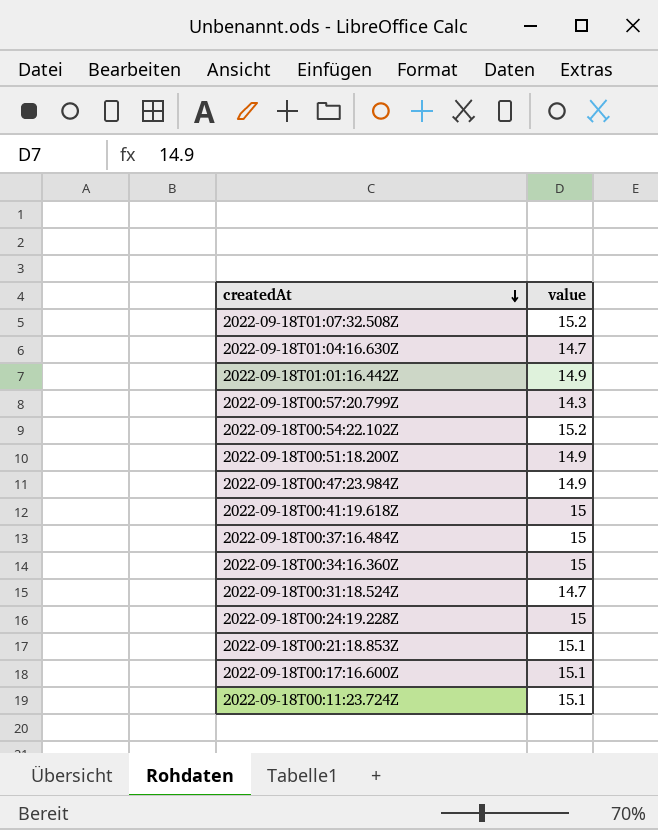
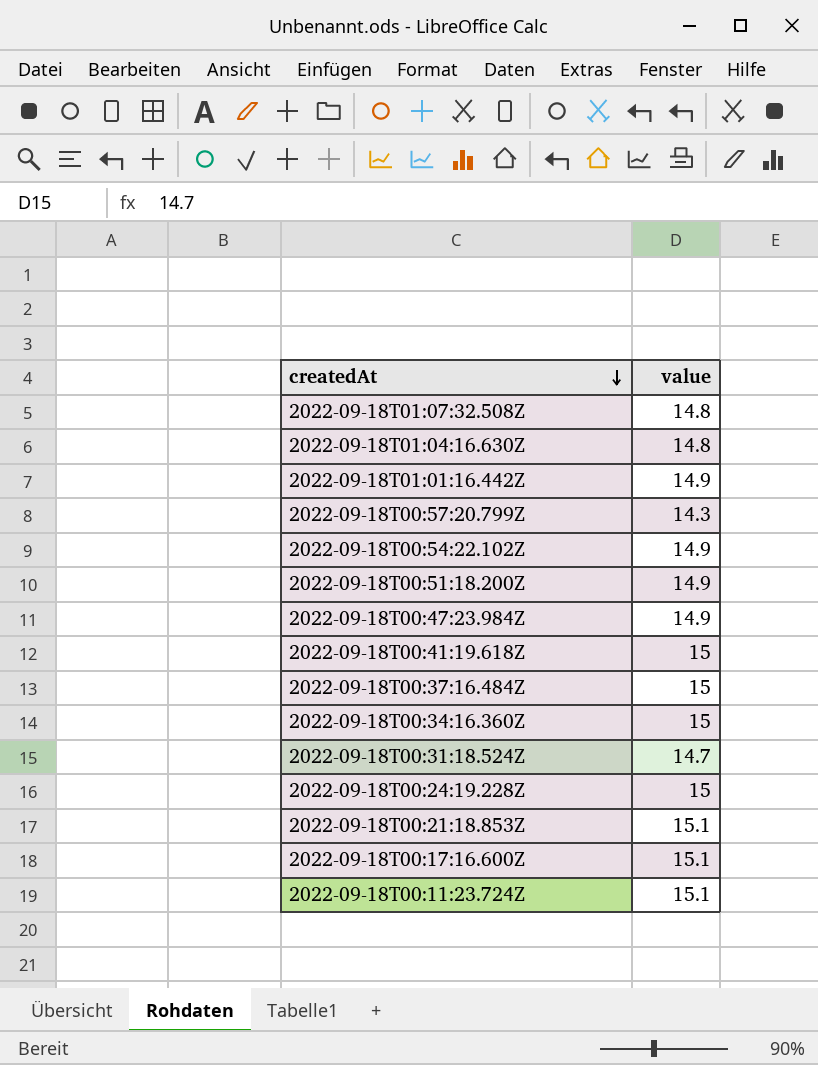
2022-09-18T01:07:32.508Z | value: 15.2 -> 14.8
2022-09-18T01:04:16.630Z | value: 14.7 -> 14.8
2022-09-18T00:54:22.102Z | value: 15.2 -> 14.9

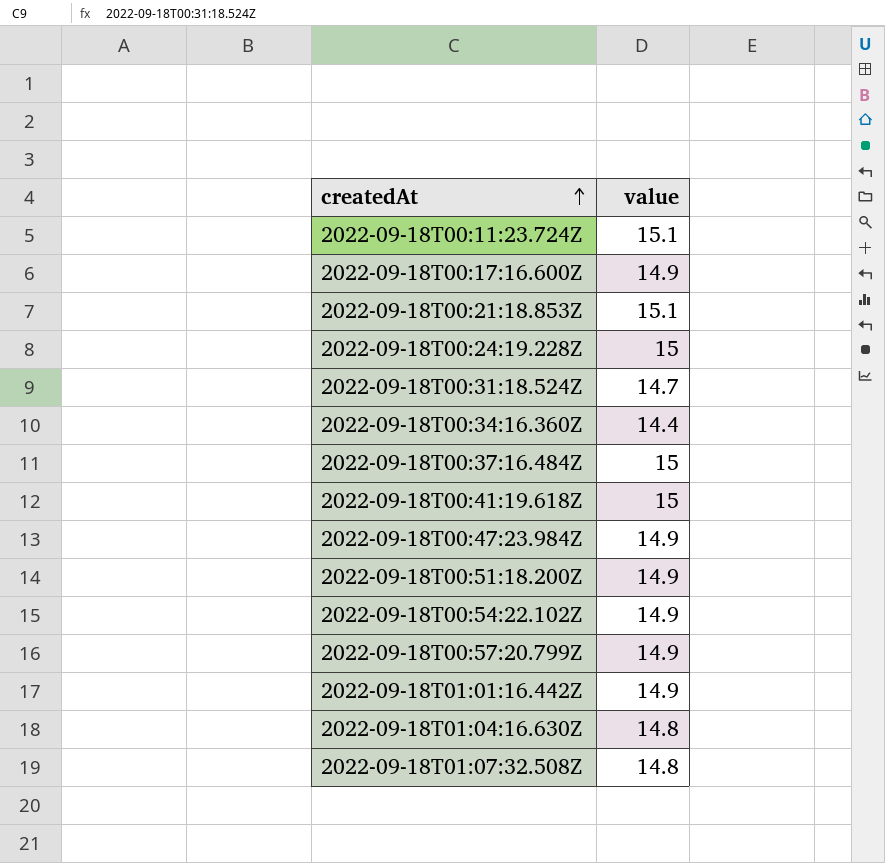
row order: createdAt descending -> createdAt ascending
2022-09-18T00:17:16.600Z | value: 15.1 -> 14.9
2022-09-18T00:34:16.360Z | value: 15 -> 14.4
2022-09-18T00:57:20.799Z | value: 14.3 -> 14.9

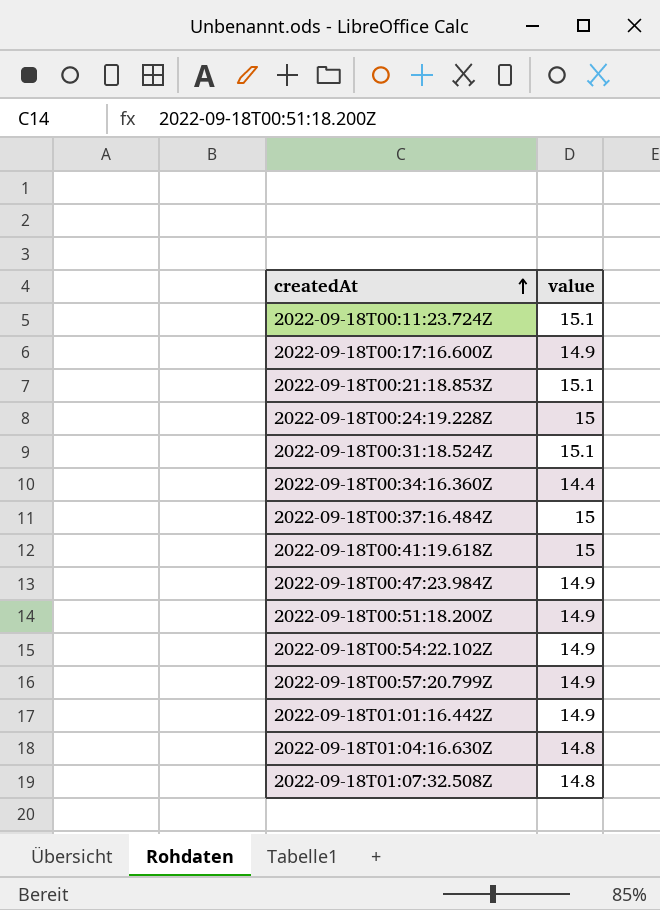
2022-09-18T00:31:18.524Z | value: 14.7 -> 15.1

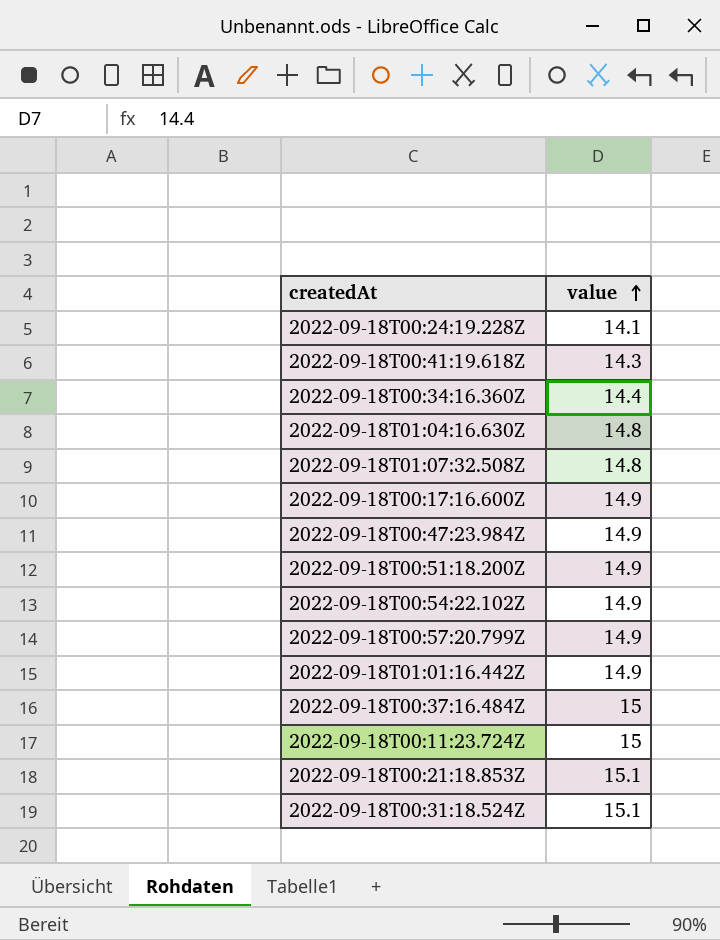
row order: createdAt ascending -> value ascending
2022-09-18T00:24:19.228Z | value: 15 -> 14.1
2022-09-18T00:41:19.618Z | value: 15 -> 14.3
2022-09-18T00:11:23.724Z | value: 15.1 -> 15

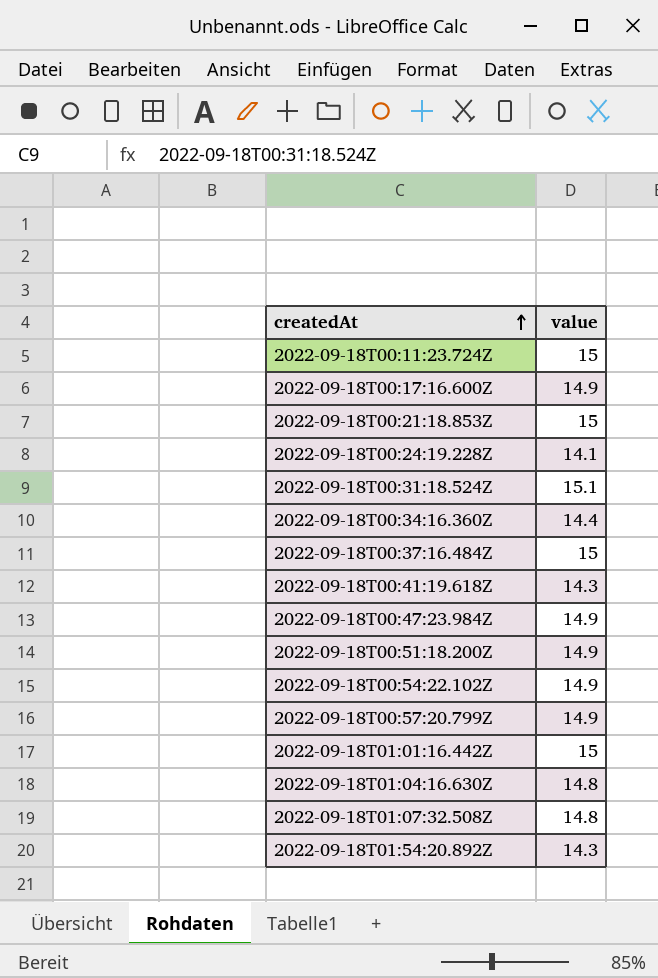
row order: value ascending -> createdAt ascending
2022-09-18T00:21:18.853Z | value: 15.1 -> 15
2022-09-18T01:01:16.442Z | value: 14.9 -> 15
row 2022-09-18T01:54:20.892Z: none -> 14.3

